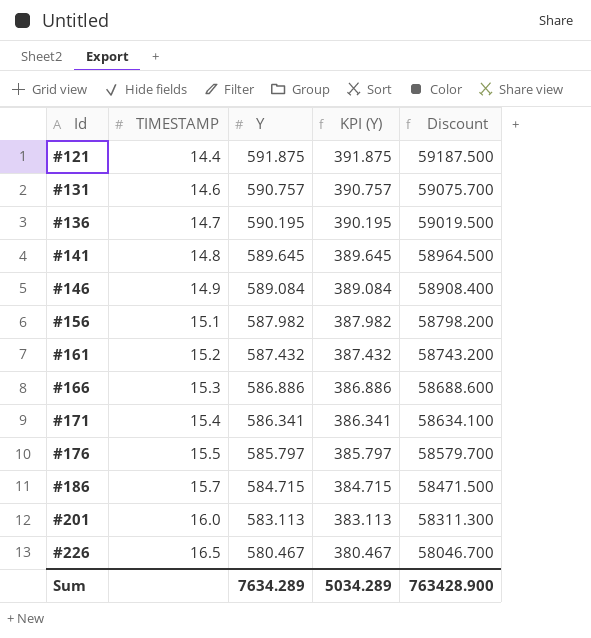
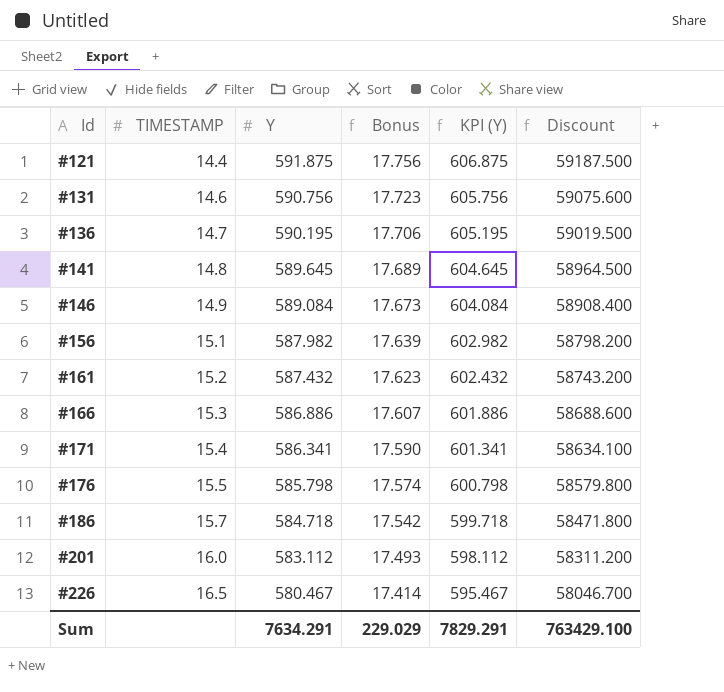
column Bonus | formula: none -> [Y] * 0.03
column KPI (Y) | formula: [Y] - 200 -> [Y] + 15
#131 | Y: 590.757 -> 590.756
#131 | Discount: 59075.700 -> 59075.600
#176 | Y: 585.797 -> 585.798
#176 | Discount: 58579.700 -> 58579.800
#186 | Y: 584.715 -> 584.718
#186 | Discount: 58471.500 -> 58471.800
#201 | Y: 583.113 -> 583.112
#201 | Discount: 58311.300 -> 58311.200
Sum | Y: 7634.289 -> 7634.291
Sum | KPI (Y): 5034.289 -> 7829.291
Sum | Discount: 763428.900 -> 763429.100

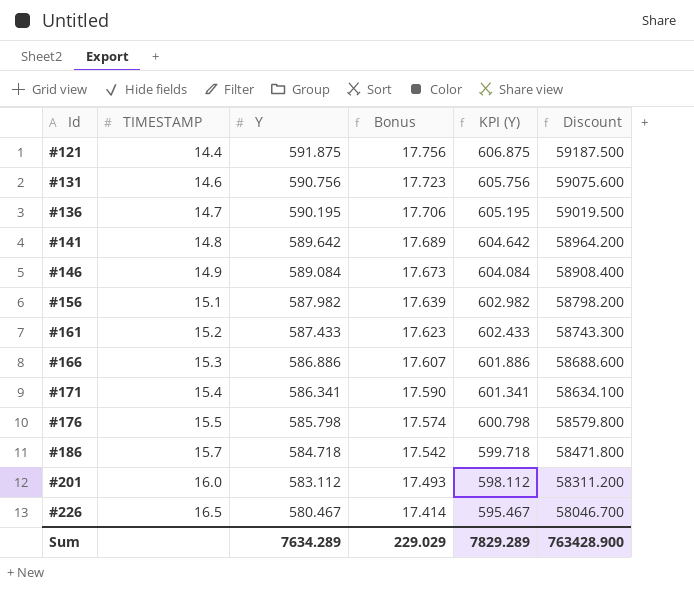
#141 | Y: 589.645 -> 589.642
#141 | KPI (Y): 604.645 -> 604.642
#141 | Discount: 58964.500 -> 58964.200
#161 | Y: 587.432 -> 587.433
#161 | KPI (Y): 602.432 -> 602.433
#161 | Discount: 58743.200 -> 58743.300
Sum | Y: 7634.291 -> 7634.289
Sum | KPI (Y): 7829.291 -> 7829.289
Sum | Discount: 763429.100 -> 763428.900

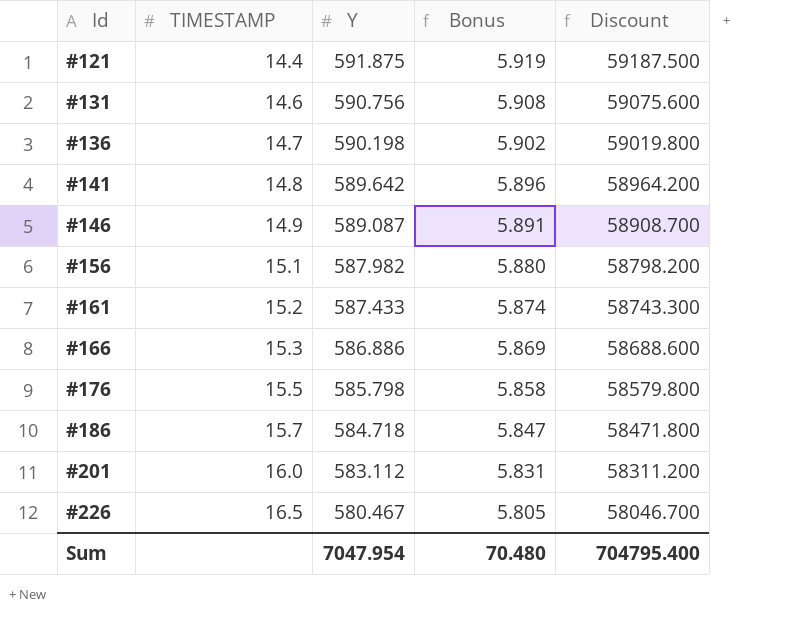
column KPI (Y) | formula: [Y] + 15 -> none
column Bonus | formula: [Y] * 0.03 -> [Y] * 0.01
row #171: 15.4 | 586.341 | 17.590 | 601.341 | 58634.100 -> none
#136 | Y: 590.195 -> 590.198
#136 | Discount: 59019.500 -> 59019.800
#146 | Y: 589.084 -> 589.087
#146 | Discount: 58908.400 -> 58908.700
Sum | Y: 7634.289 -> 7047.954
Sum | Bonus: 229.029 -> 70.480
Sum | Discount: 763428.900 -> 704795.400

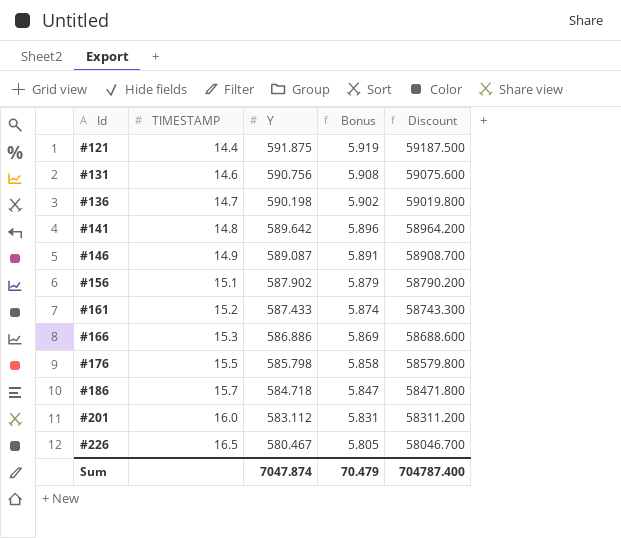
#156 | Y: 587.982 -> 587.902
#156 | Bonus: 5.880 -> 5.879
#156 | Discount: 58798.200 -> 58790.200
Sum | Y: 7047.954 -> 7047.874
Sum | Bonus: 70.480 -> 70.479
Sum | Discount: 704795.400 -> 704787.400

